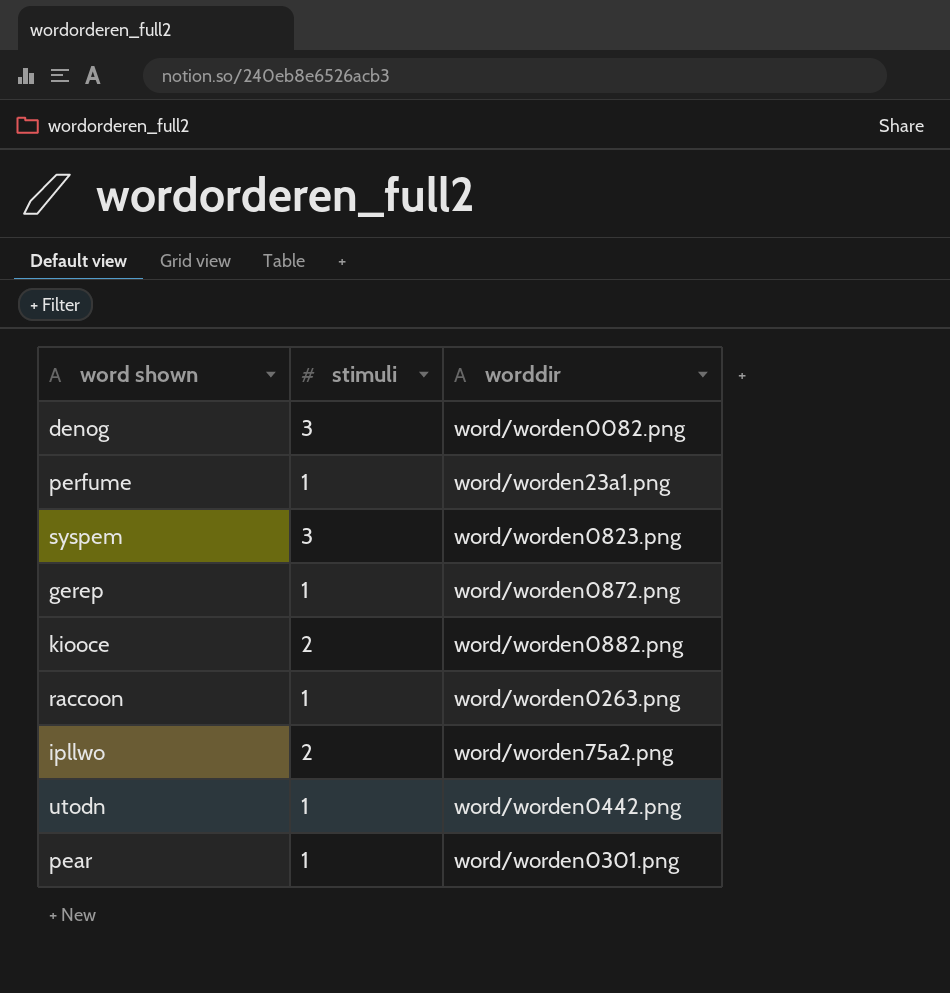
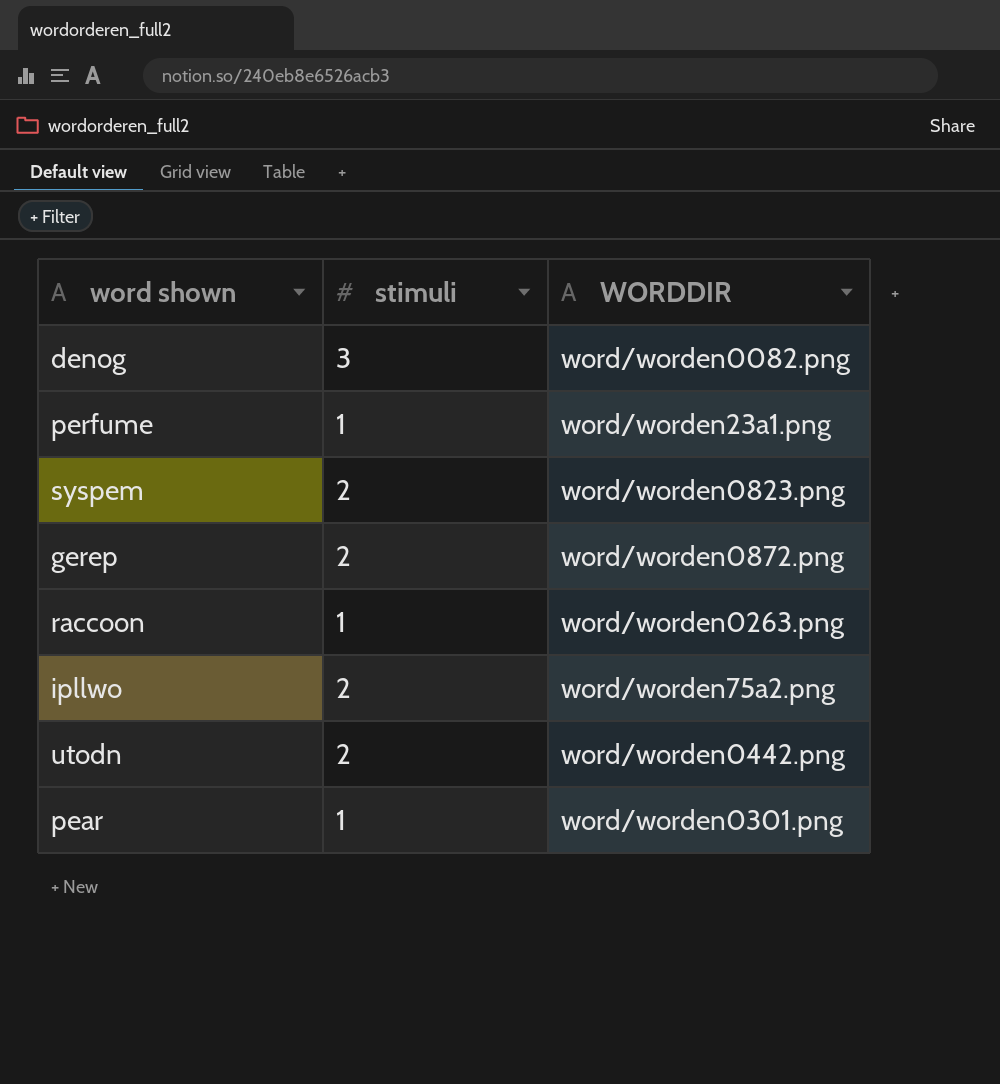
column name: worddir -> WORDDIR
row kiooce: 2 | word/worden0882.png -> none
syspem | stimuli: 3 -> 2
gerep | stimuli: 1 -> 2
utodn | stimuli: 1 -> 2

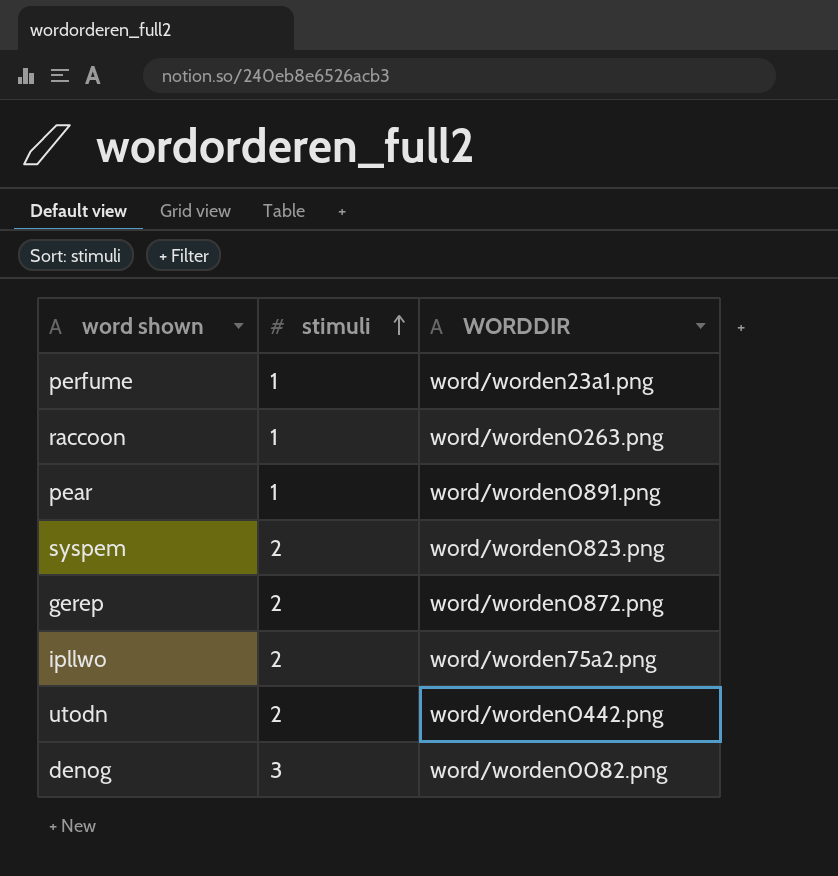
row order: none -> stimuli ascending
pear | WORDDIR: word/worden0301.png -> word/worden0891.png

